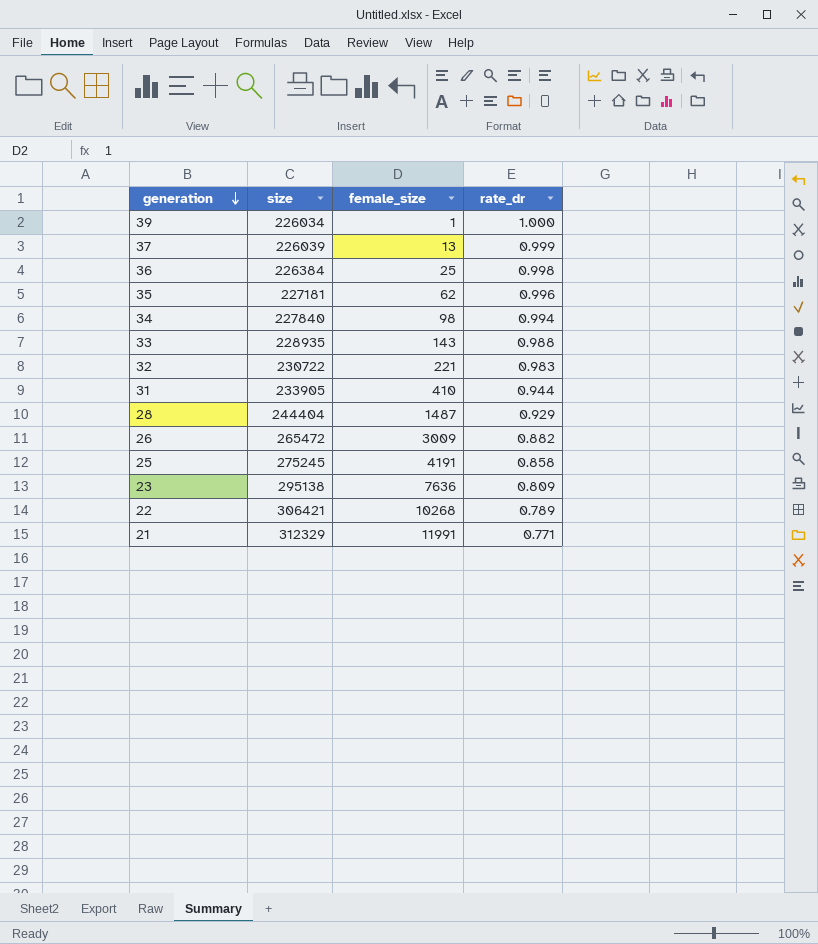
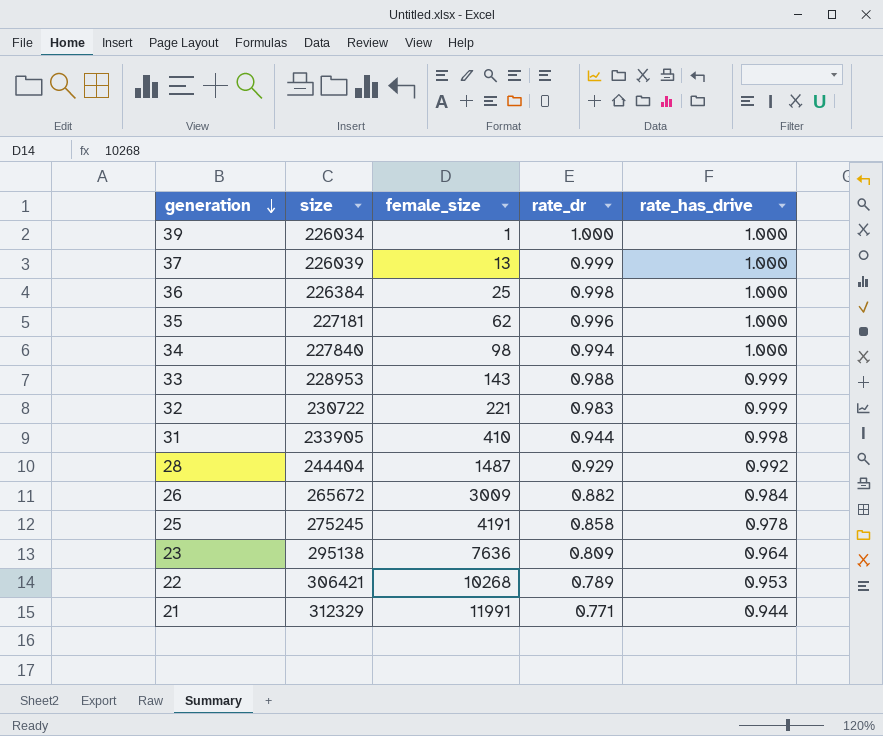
column rate_has_drive | position: none -> 5
33 | size: 228935 -> 228953
26 | size: 265472 -> 265672

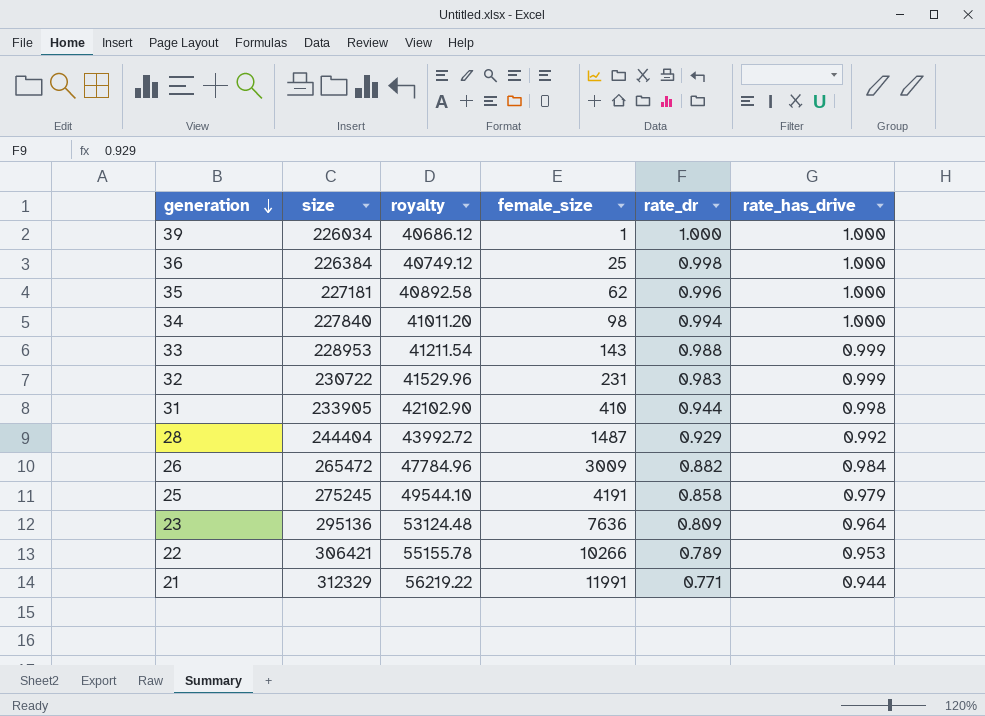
column royalty | formula: none -> [size] * 0.18
row 37: 226039 | 13 | 0.999 | 1.000 -> none
32 | female_size: 221 -> 231
26 | size: 265672 -> 265472
25 | rate_has_drive: 0.978 -> 0.979
23 | size: 295138 -> 295136
22 | female_size: 10268 -> 10266

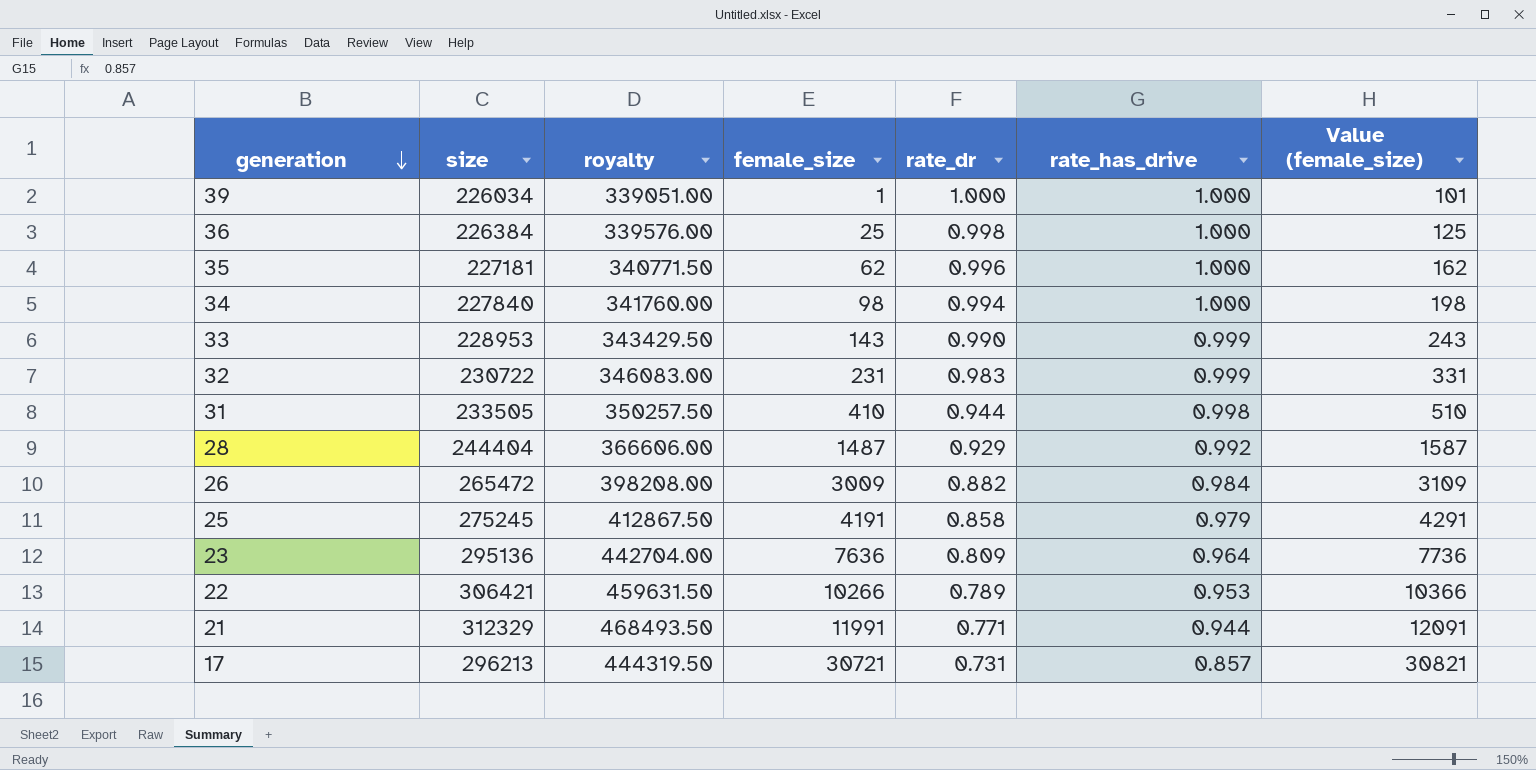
column royalty | formula: [size] * 0.18 -> [size] * 1.5
column Value (female_size) | formula: none -> [female_size] + 100
33 | rate_dr: 0.988 -> 0.990
31 | size: 233905 -> 233505
row 17: none -> 296213 | 444319.50 | 30721 | 0.731 | 0.857 | 30821

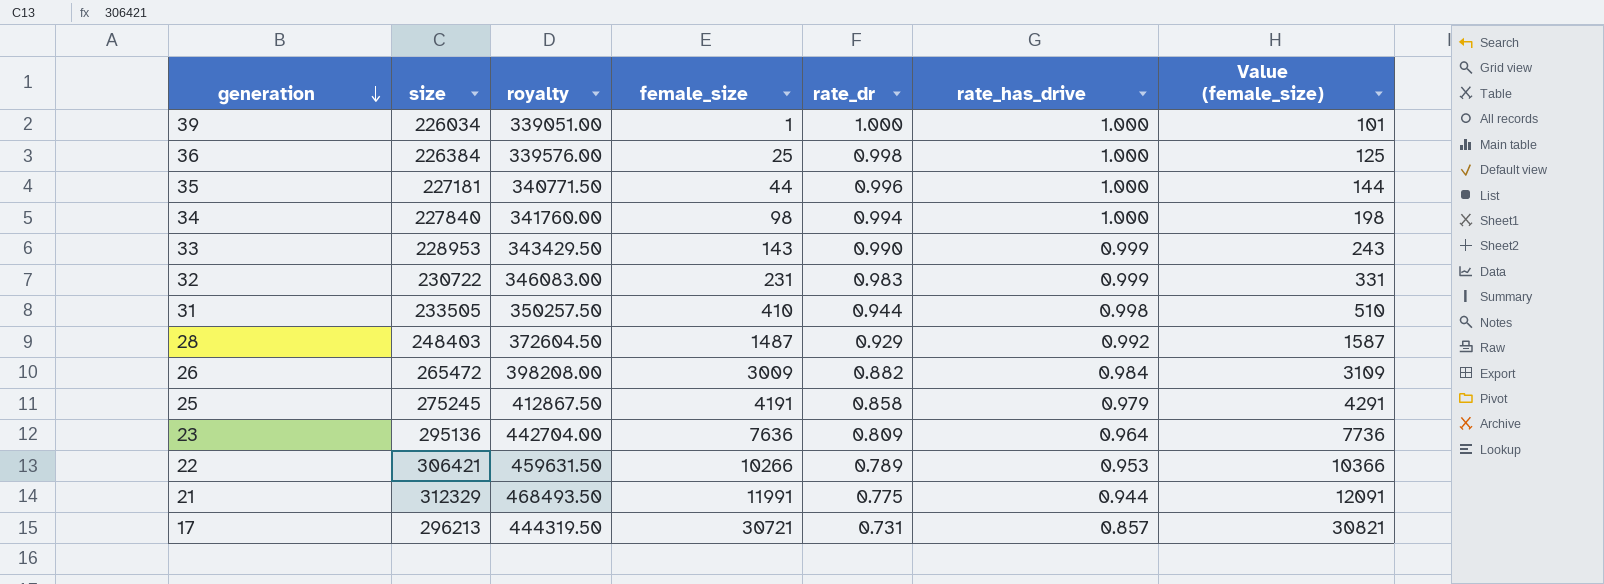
35 | female_size: 62 -> 44
35 | Value (female_size): 162 -> 144
28 | size: 244404 -> 248403
28 | royalty: 366606.00 -> 372604.50
21 | rate_dr: 0.771 -> 0.775

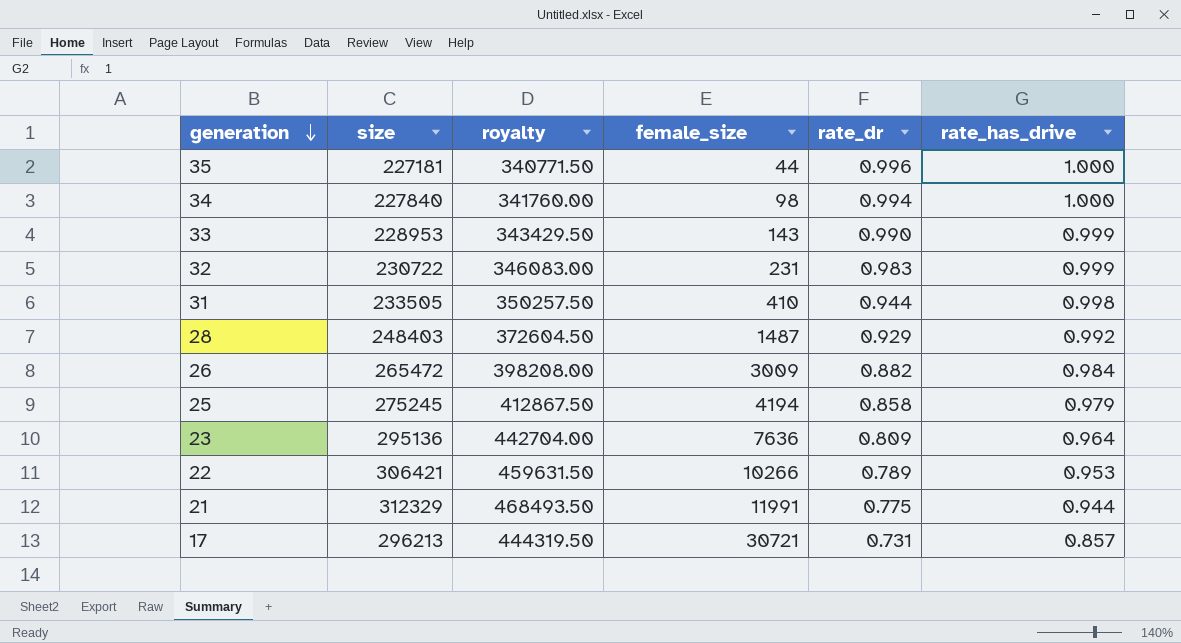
column Value (female_size) | formula: [female_size] + 100 -> none
row 39: 226034 | 339051.00 | 1 | 1.000 | 1.000 | 101 -> none
row 36: 226384 | 339576.00 | 25 | 0.998 | 1.000 | 125 -> none
25 | female_size: 4191 -> 4194

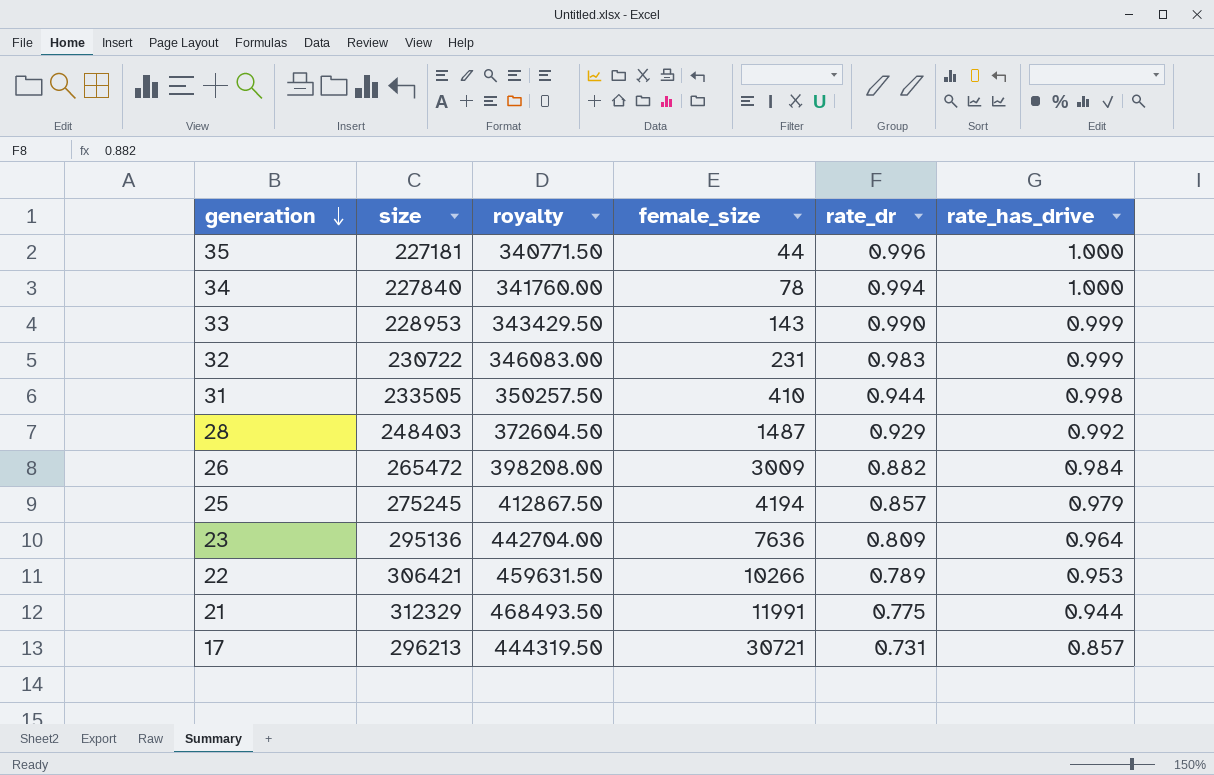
34 | female_size: 98 -> 78
25 | rate_dr: 0.858 -> 0.857

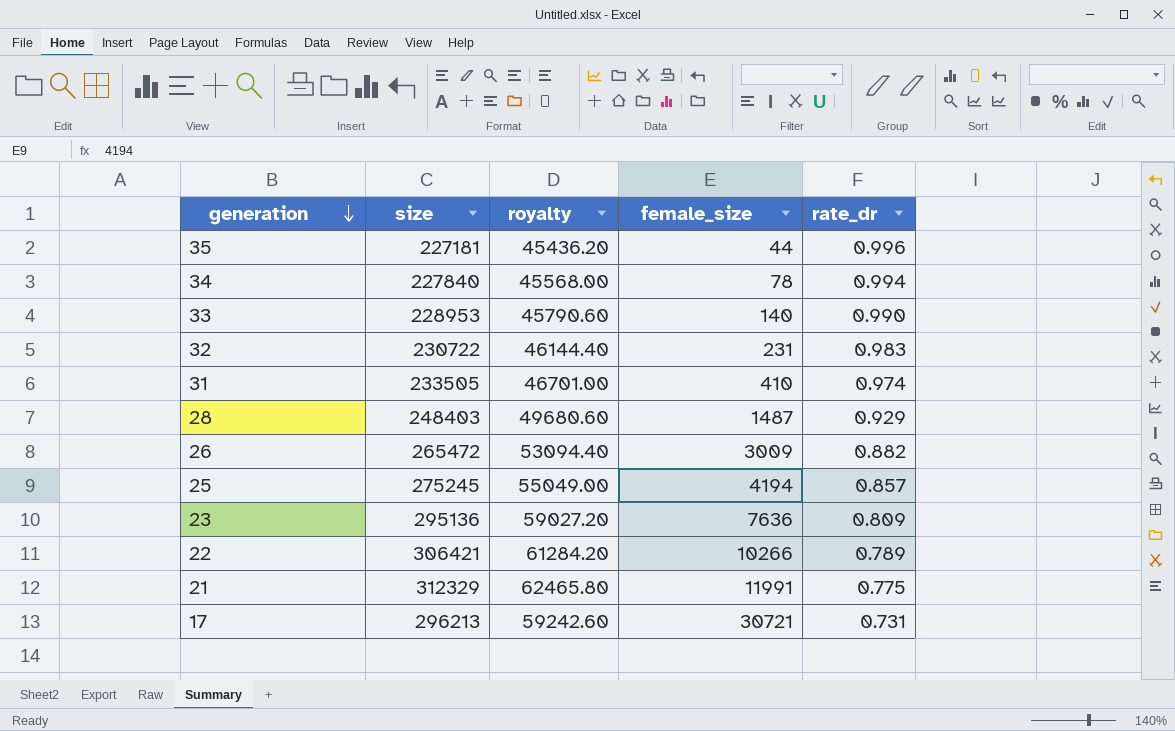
column rate_has_drive | position: 6 -> none
column royalty | formula: [size] * 1.5 -> [size] * 0.2
33 | female_size: 143 -> 140
31 | rate_dr: 0.944 -> 0.974

